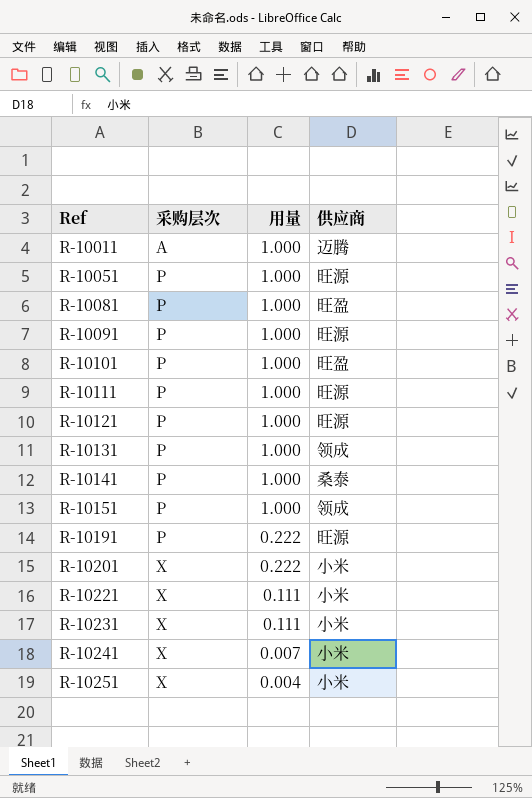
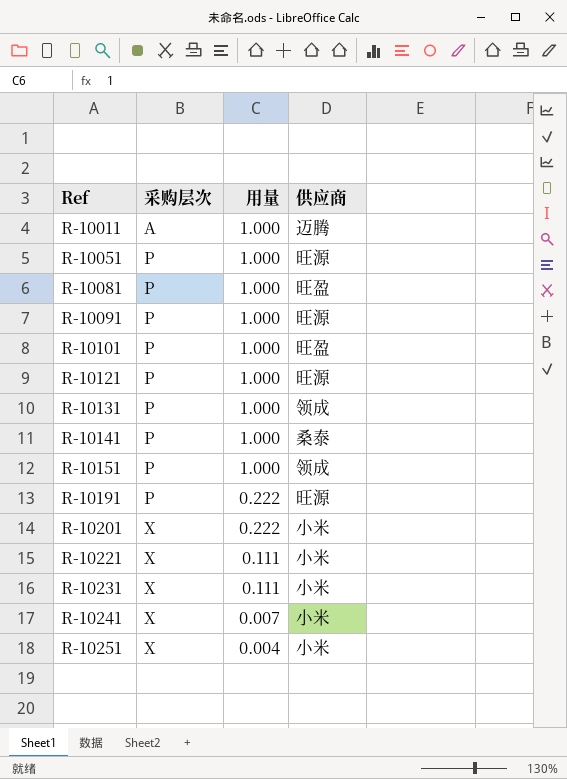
row R-10111: P | 1.000 | 旺源 -> none

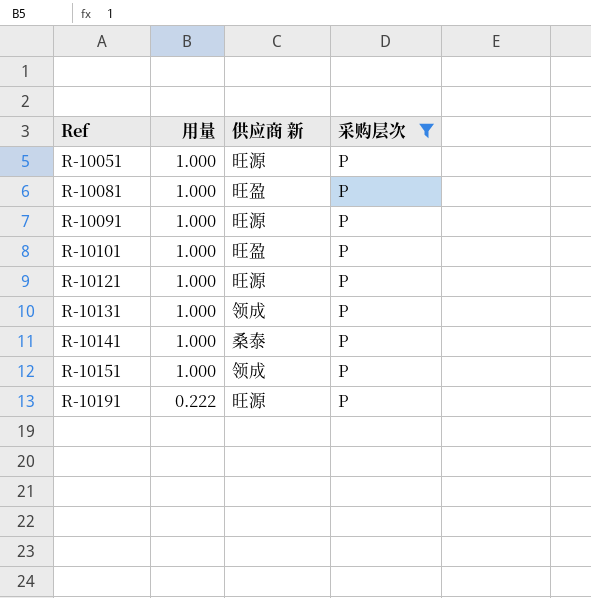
filter: none -> 采购层次 = P
column name: 供应商 -> 供应商 新
column 采购层次 | position: 2 -> 4

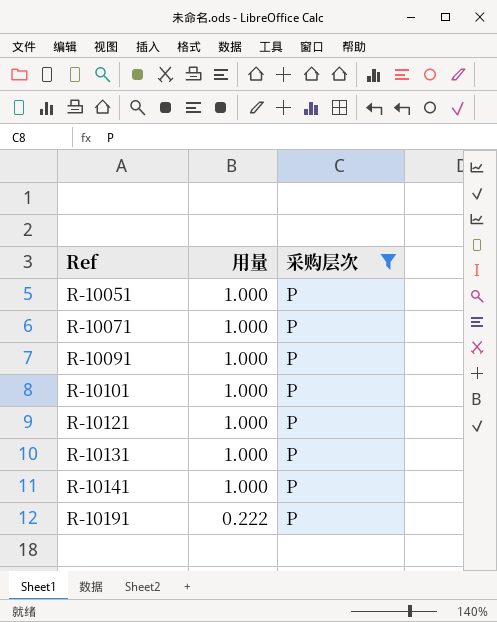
column 供应商 新 | position: 3 -> none
row R-10081: 1.000 | 旺盈 | P -> none
row R-10151: 1.000 | 领成 | P -> none
row R-10071: none -> 1.000 | P

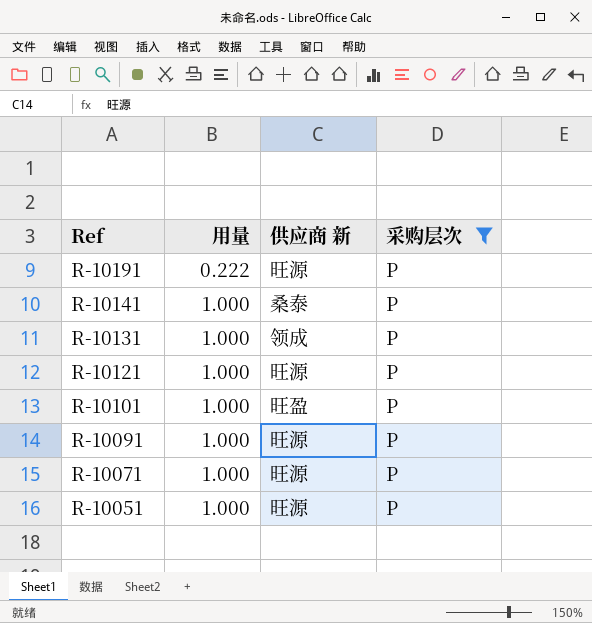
row order: Ref ascending -> Ref descending
column 供应商 新 | position: none -> 3

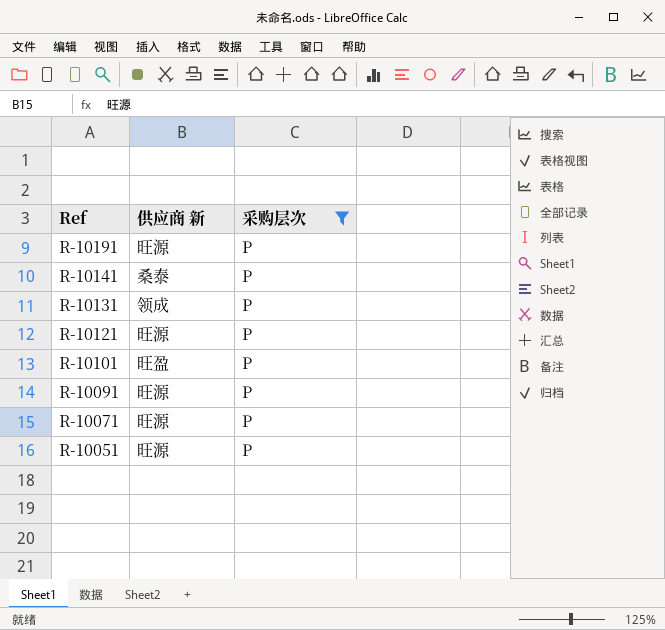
column 用量 | position: 2 -> none

